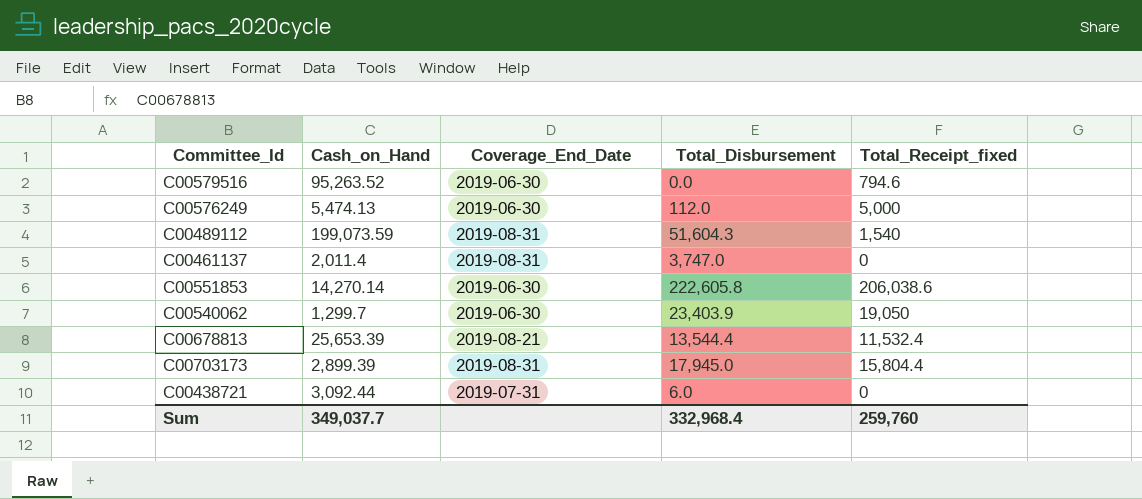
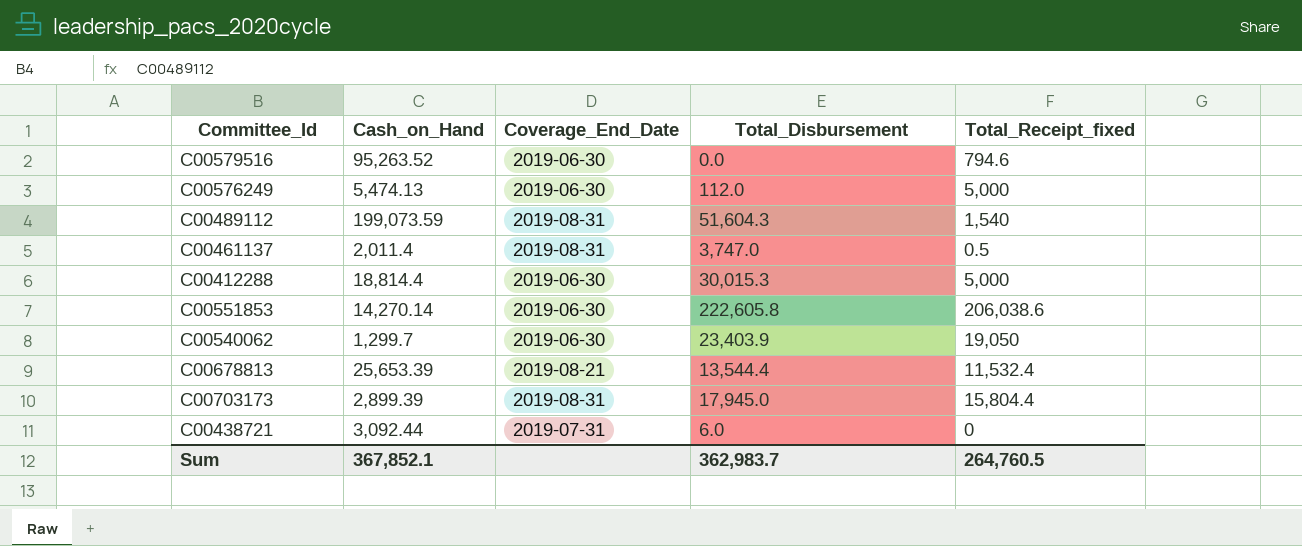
C00461137 | Total_Receipt_fixed: 0 -> 0.5
row C00412288: none -> 18,814.4 | 2019-06-30 | 30,015.3 | 5,000
Sum | Cash_on_Hand: 349,037.7 -> 367,852.1
Sum | Total_Disbursement: 332,968.4 -> 362,983.7
Sum | Total_Receipt_fixed: 259,760 -> 264,760.5

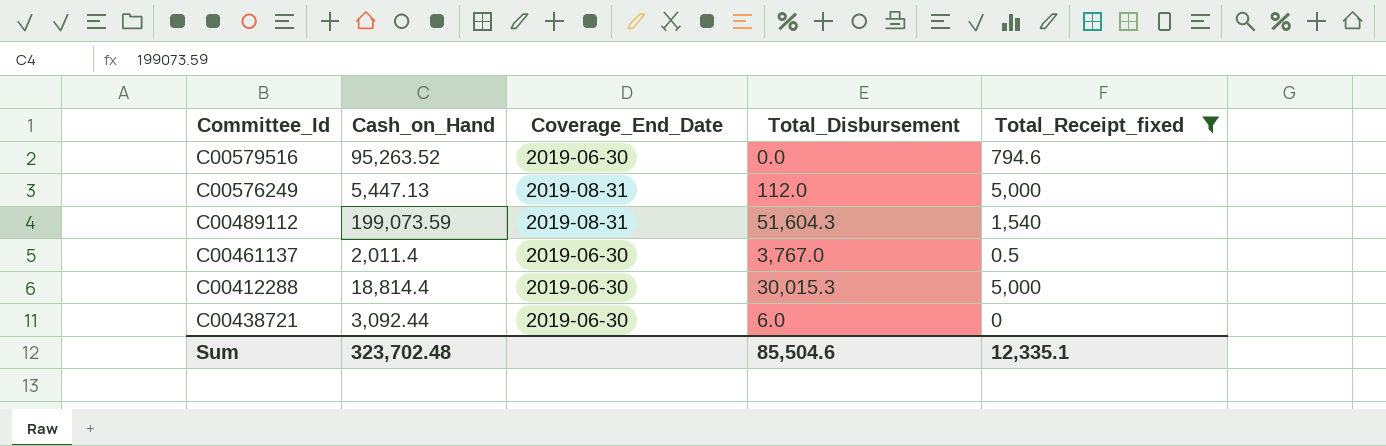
filter: none -> Total_Receipt_fixed <= 5,000
C00576249 | Cash_on_Hand: 5,474.13 -> 5,447.13
C00576249 | Coverage_End_Date: 2019-06-30 -> 2019-08-31
C00461137 | Coverage_End_Date: 2019-08-31 -> 2019-06-30
C00461137 | Total_Disbursement: 3,747.0 -> 3,767.0
C00438721 | Coverage_End_Date: 2019-07-31 -> 2019-06-30
Sum | Cash_on_Hand: 367,852.1 -> 323,702.48
Sum | Total_Disbursement: 362,983.7 -> 85,504.6
Sum | Total_Receipt_fixed: 264,760.5 -> 12,335.1

